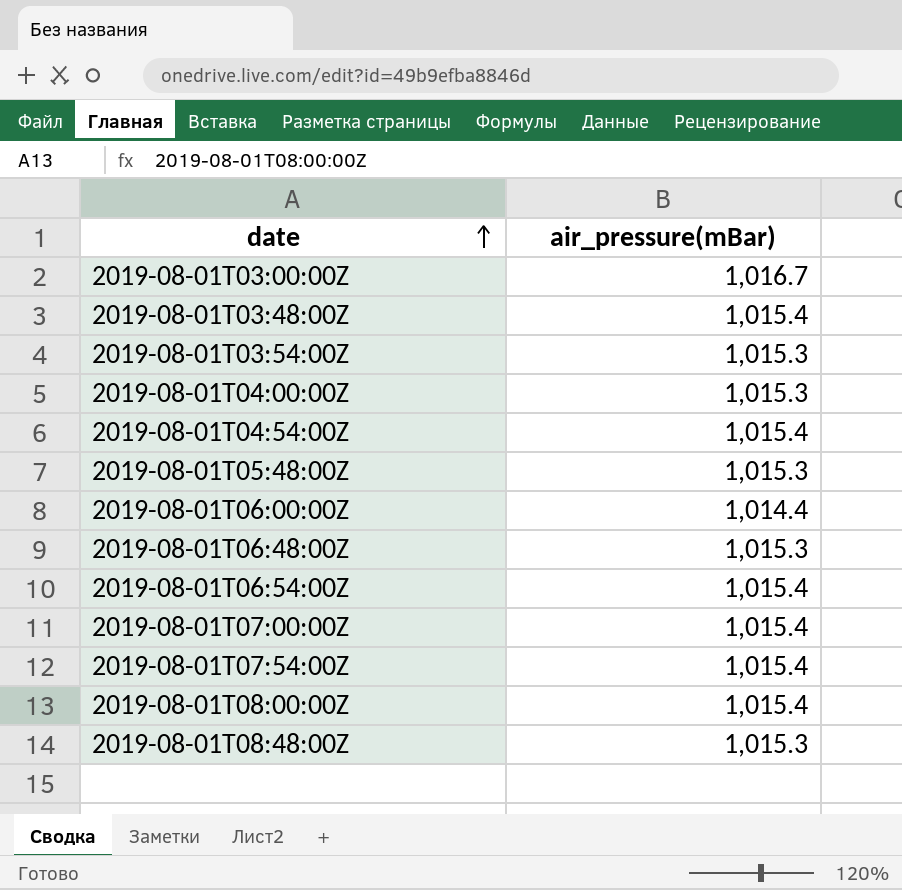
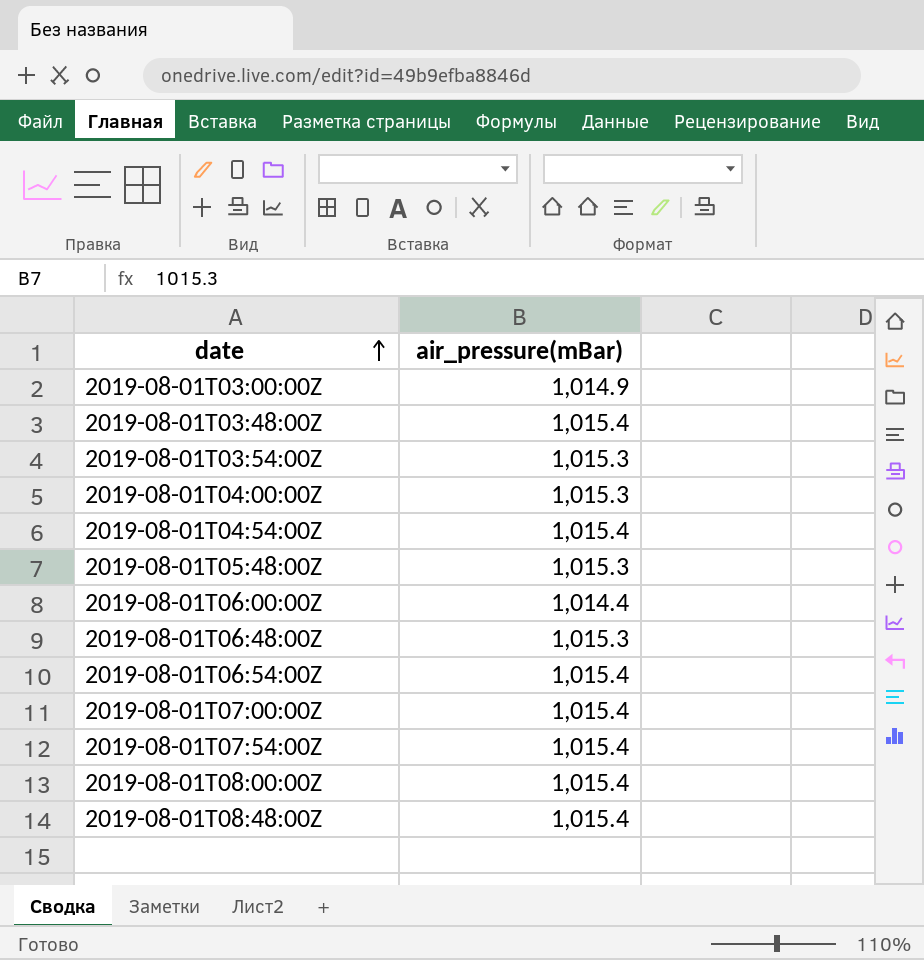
2019-08-01T03:00:00Z | air_pressure(mBar): 1,016.7 -> 1,014.9
2019-08-01T08:48:00Z | air_pressure(mBar): 1,015.3 -> 1,015.4

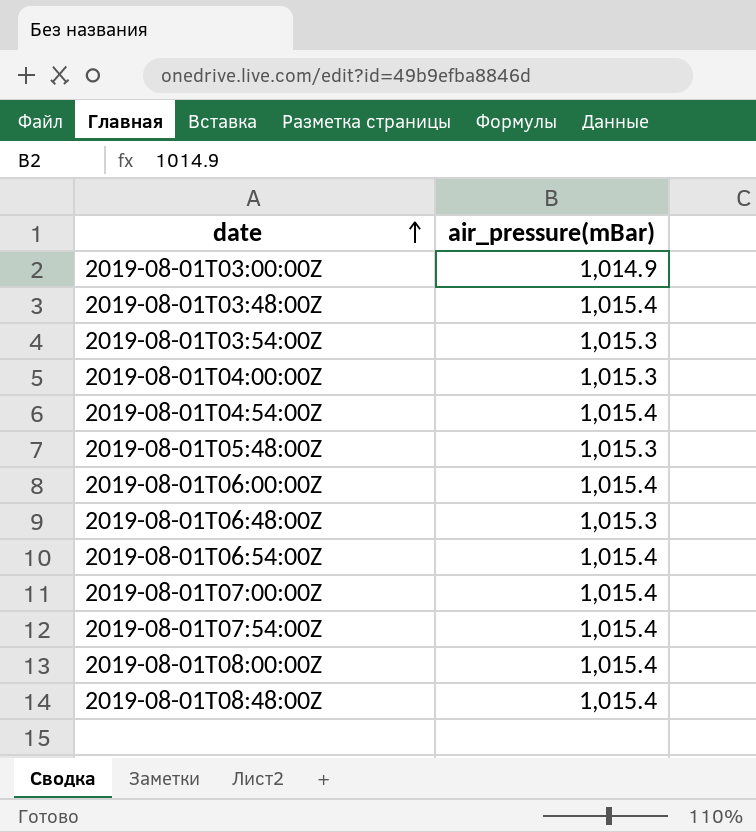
2019-08-01T06:00:00Z | air_pressure(mBar): 1,014.4 -> 1,015.4

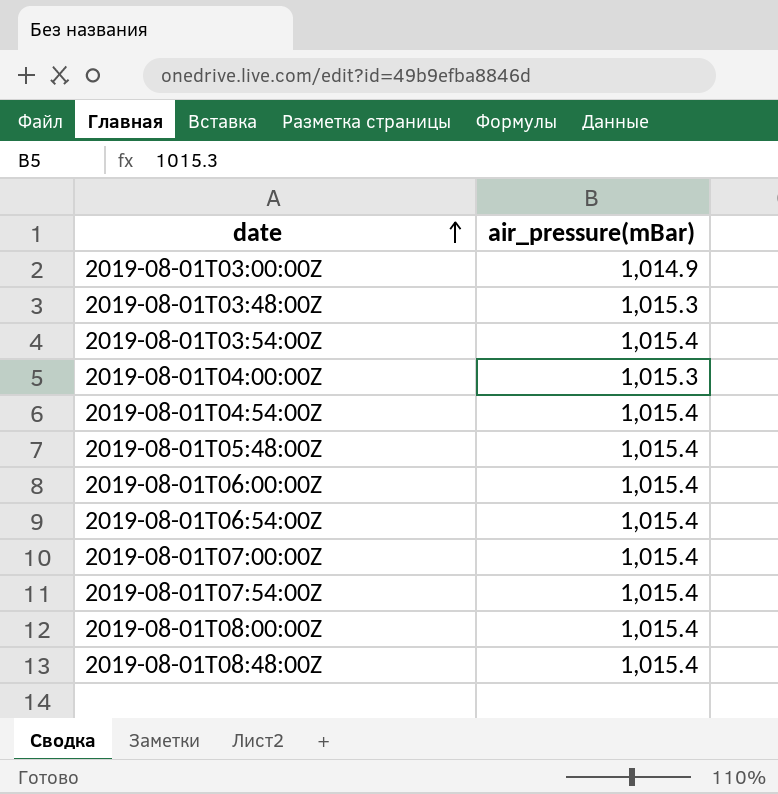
row 2019-08-01T06:48:00Z: 1,015.3 -> none
2019-08-01T03:48:00Z | air_pressure(mBar): 1,015.4 -> 1,015.3
2019-08-01T03:54:00Z | air_pressure(mBar): 1,015.3 -> 1,015.4
2019-08-01T05:48:00Z | air_pressure(mBar): 1,015.3 -> 1,015.4

